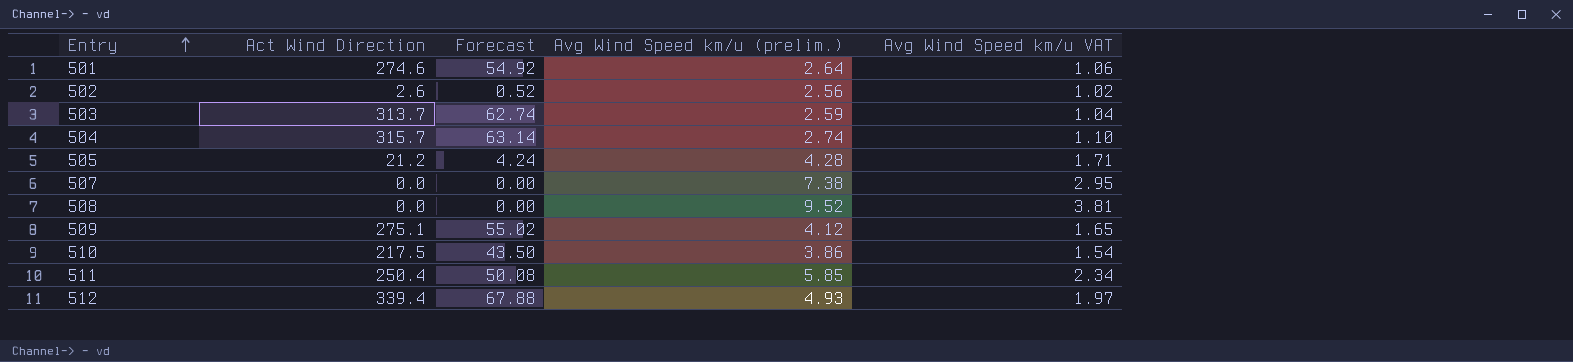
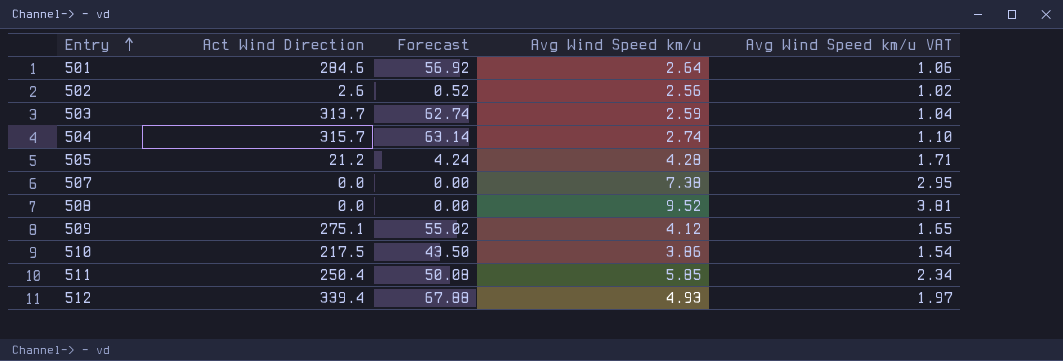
column name: Avg Wind Speed km/u (prelim.) -> Avg Wind Speed km/u
501 | Act Wind Direction: 274.6 -> 284.6
501 | Forecast: 54.92 -> 56.92

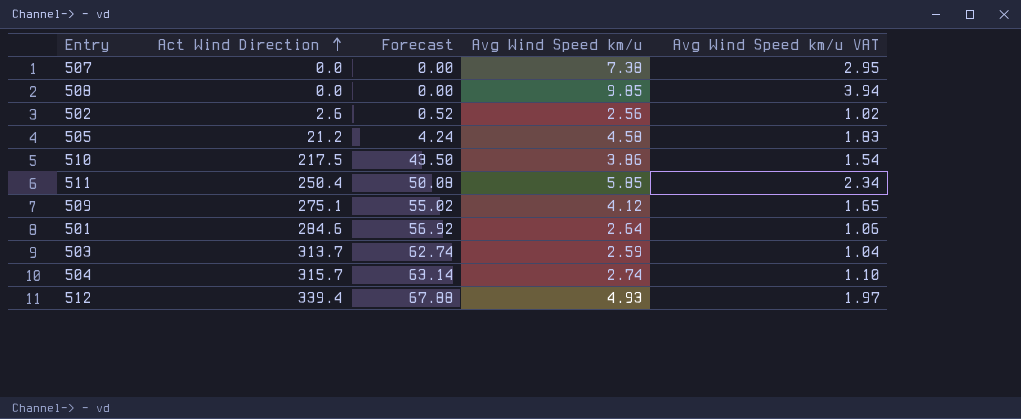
row order: Entry ascending -> Act Wind Direction ascending
508 | Avg Wind Speed km/u: 9.52 -> 9.85
508 | Avg Wind Speed km/u VAT: 3.81 -> 3.94
505 | Avg Wind Speed km/u: 4.28 -> 4.58
505 | Avg Wind Speed km/u VAT: 1.71 -> 1.83

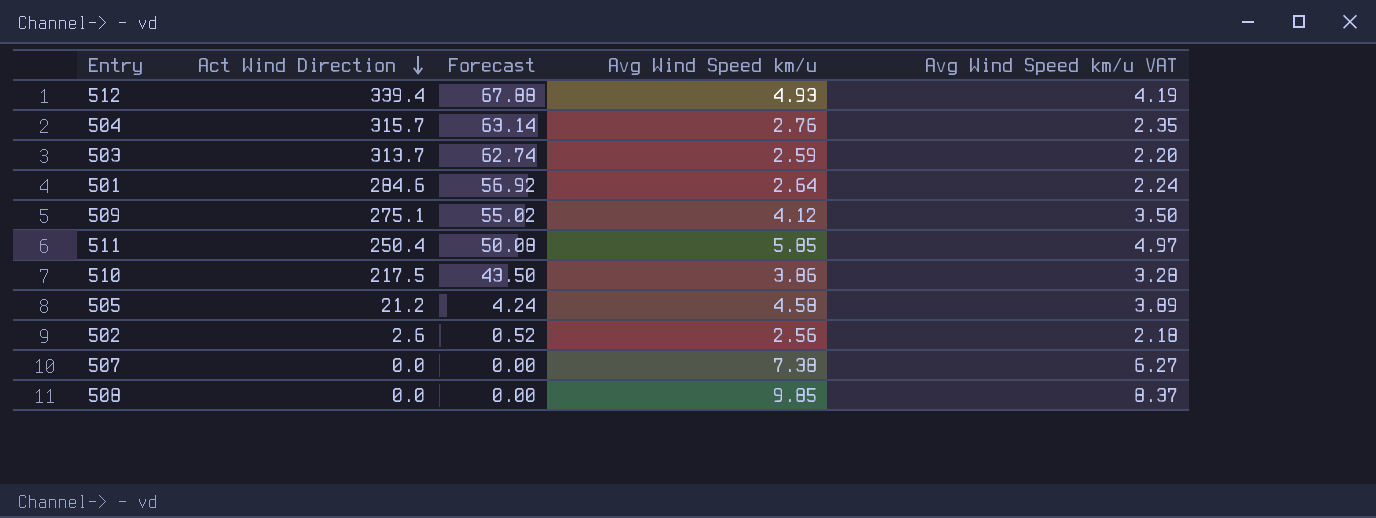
row order: Act Wind Direction ascending -> Act Wind Direction descending
column Avg Wind Speed km/u VAT | formula: [Avg Wind Speed km/u] * 0.4 -> [Avg Wind Speed km/u] * 0.85
504 | Avg Wind Speed km/u: 2.74 -> 2.76

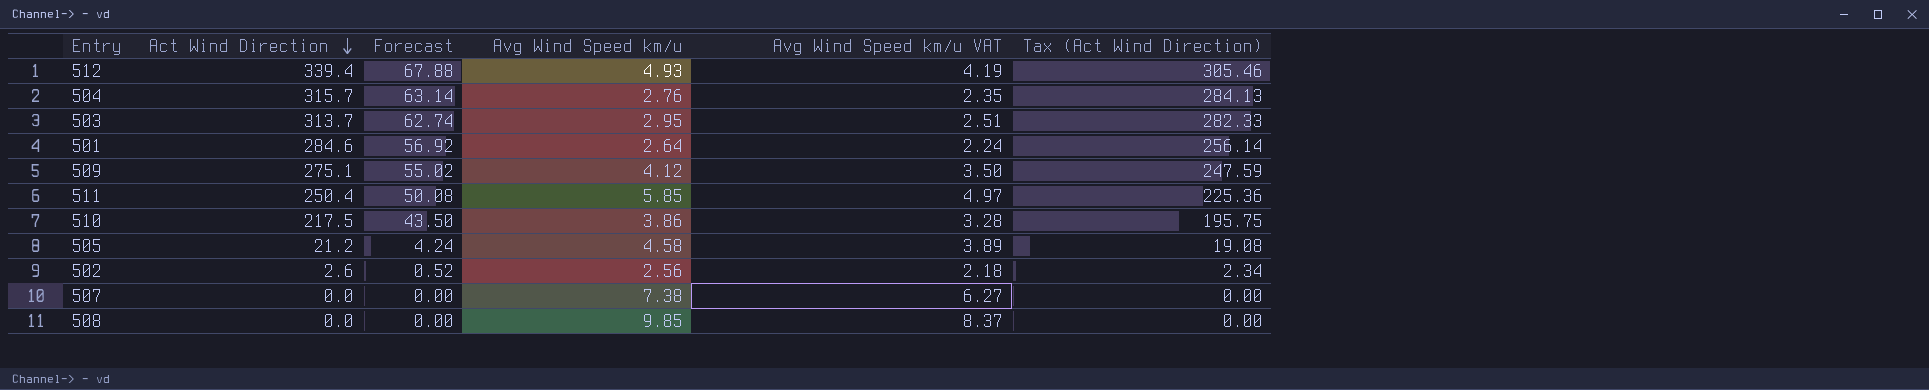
column Tax (Act Wind Direction) | formula: none -> [Act Wind Direction] * 0.9
503 | Avg Wind Speed km/u: 2.59 -> 2.95
503 | Avg Wind Speed km/u VAT: 2.20 -> 2.51

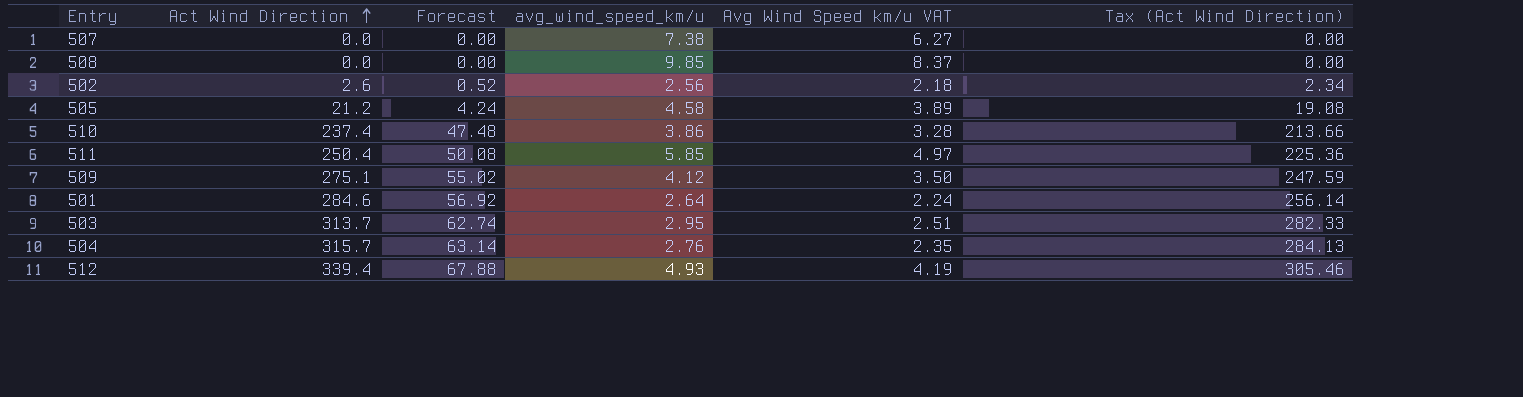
row order: Act Wind Direction descending -> Act Wind Direction ascending
column name: Avg Wind Speed km/u -> avg_wind_speed_km/u
510 | Act Wind Direction: 217.5 -> 237.4
510 | Forecast: 43.50 -> 47.48
510 | Tax (Act Wind Direction): 195.75 -> 213.66

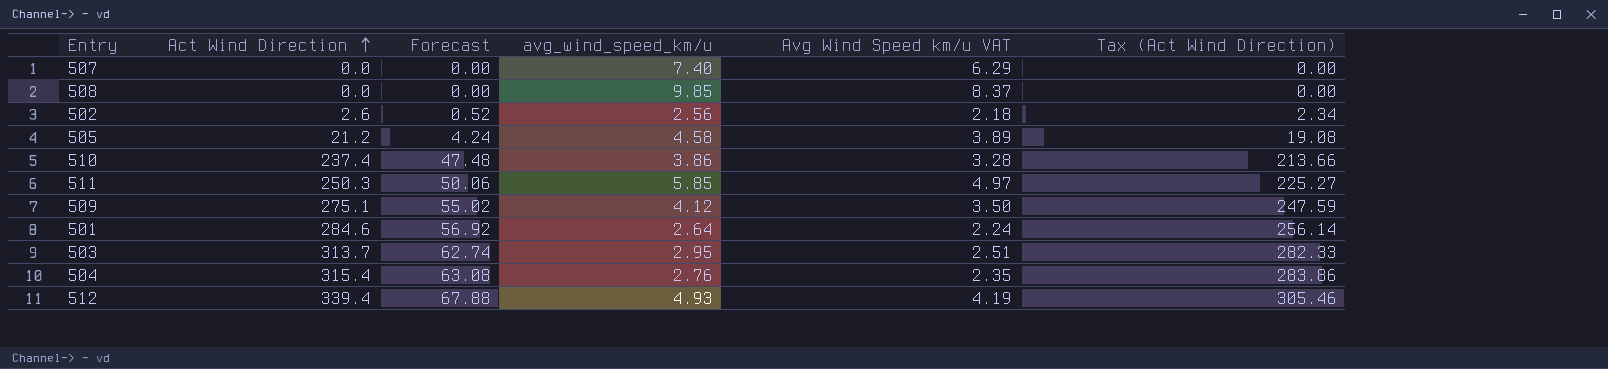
507 | avg_wind_speed_km/u: 7.38 -> 7.40
507 | Avg Wind Speed km/u VAT: 6.27 -> 6.29
511 | Act Wind Direction: 250.4 -> 250.3
511 | Forecast: 50.08 -> 50.06
511 | Tax (Act Wind Direction): 225.36 -> 225.27
504 | Act Wind Direction: 315.7 -> 315.4
504 | Forecast: 63.14 -> 63.08
504 | Tax (Act Wind Direction): 284.13 -> 283.86

